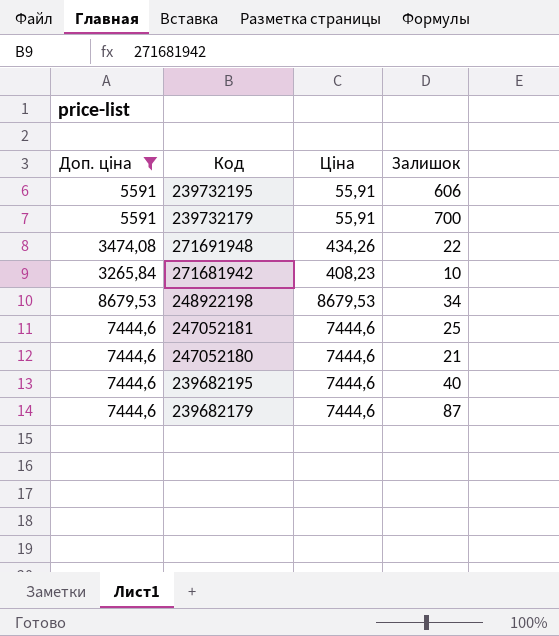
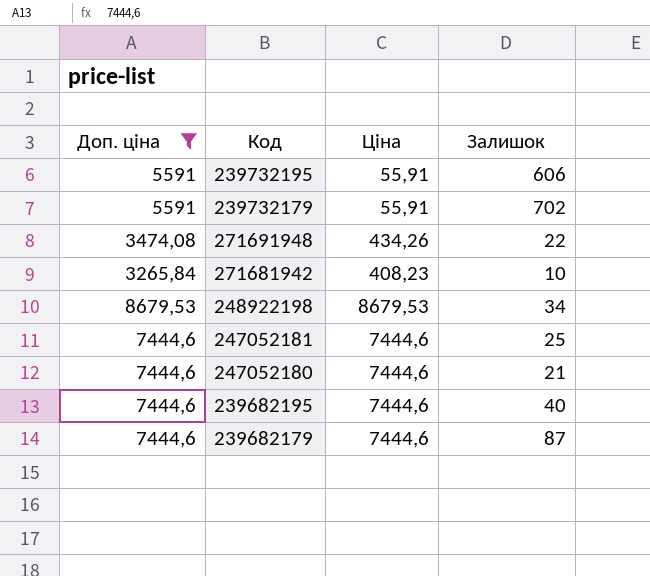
239732179 | Залишок: 700 -> 702

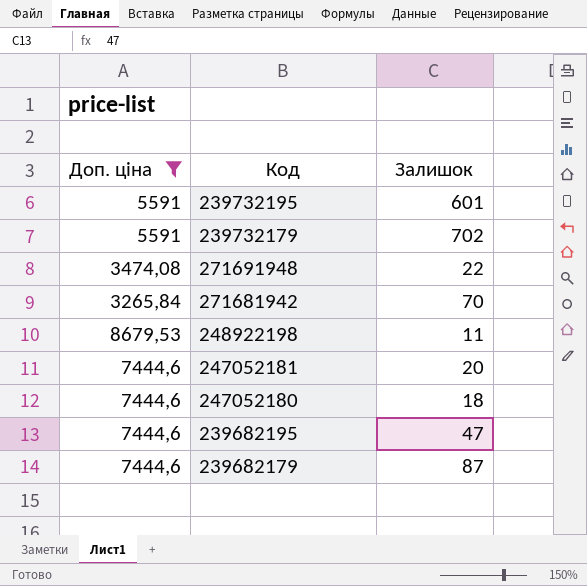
column Ціна | position: 3 -> none
239732195 | Залишок: 606 -> 601
271681942 | Залишок: 10 -> 70
248922198 | Залишок: 34 -> 11
247052181 | Залишок: 25 -> 20
247052180 | Залишок: 21 -> 18
239682195 | Залишок: 40 -> 47

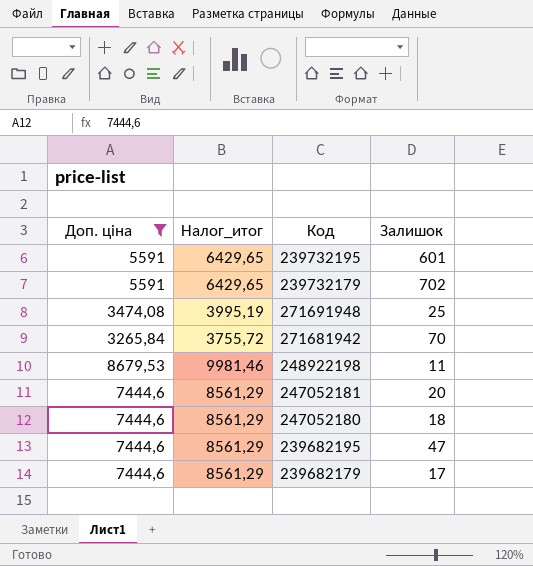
column Налог_итог | formula: none -> [Доп. ціна] * 1,15
271691948 | Залишок: 22 -> 25
239682179 | Залишок: 87 -> 17

